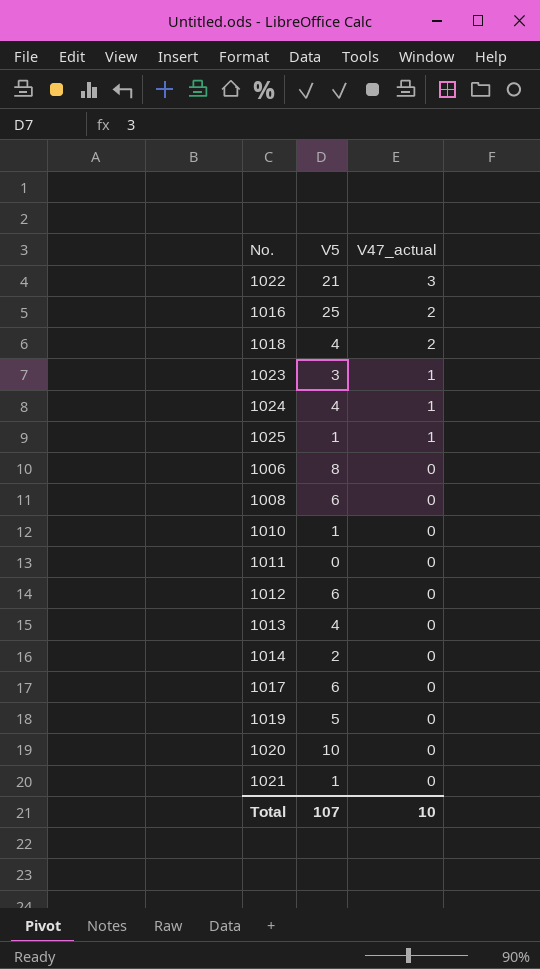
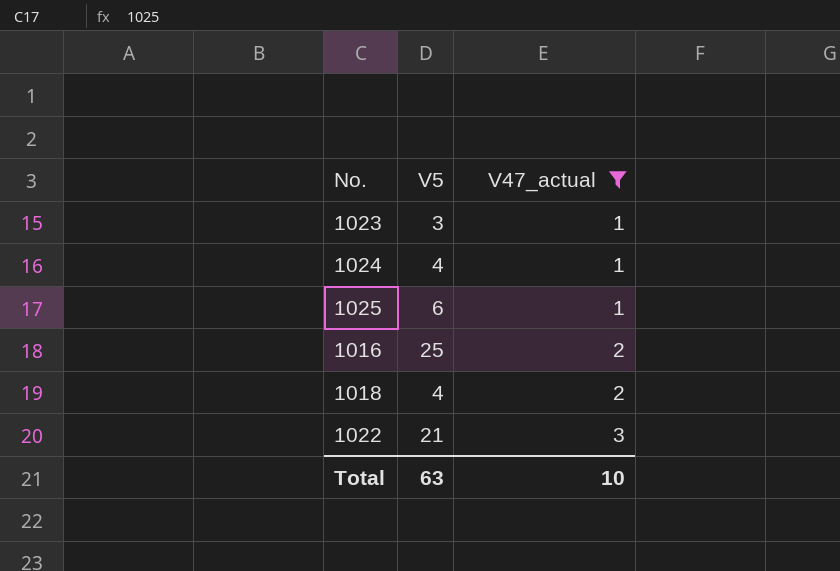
filter: none -> V47_actual != 0
row order: V47_actual descending -> V47_actual ascending
1025 | V5: 1 -> 6
Total | V5: 107 -> 63

